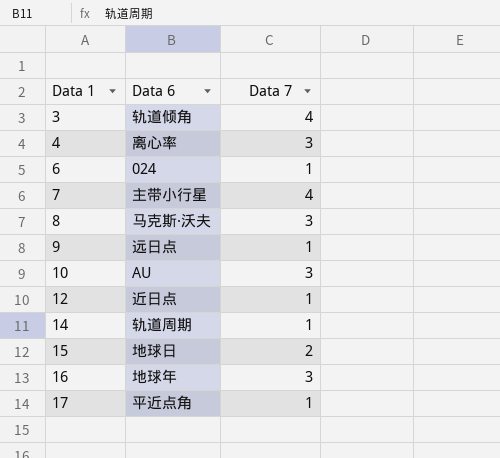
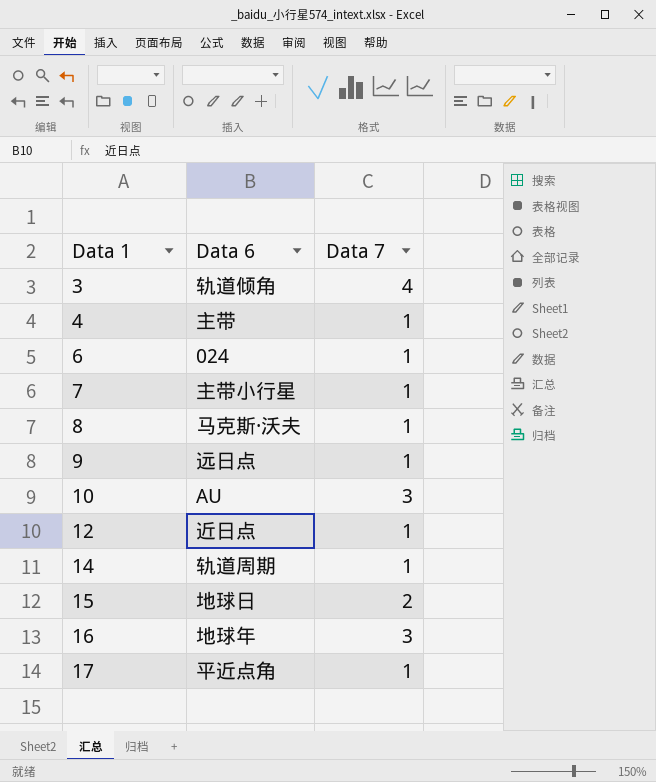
4 | Data 6: 离心率 -> 主带
4 | Data 7: 3 -> 1
7 | Data 7: 4 -> 1
8 | Data 7: 3 -> 1

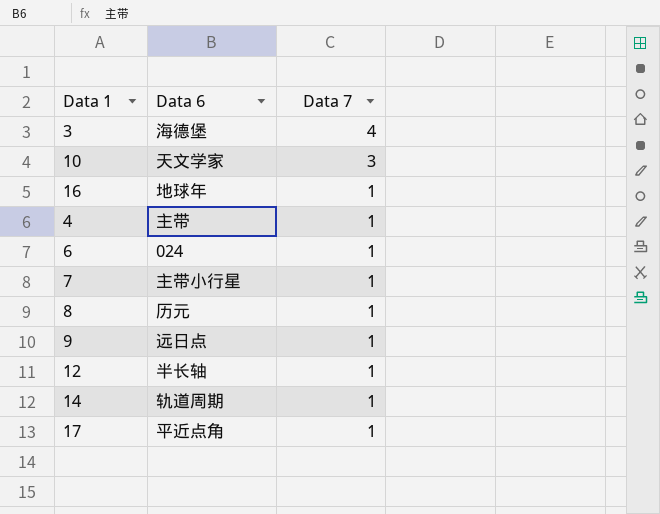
row order: Data 1 ascending -> Data 7 descending
row 15: 地球日 | 2 -> none
3 | Data 6: 轨道倾角 -> 海德堡
10 | Data 6: AU -> 天文学家
16 | Data 7: 3 -> 1
8 | Data 6: 马克斯·沃夫 -> 历元
12 | Data 6: 近日点 -> 半长轴

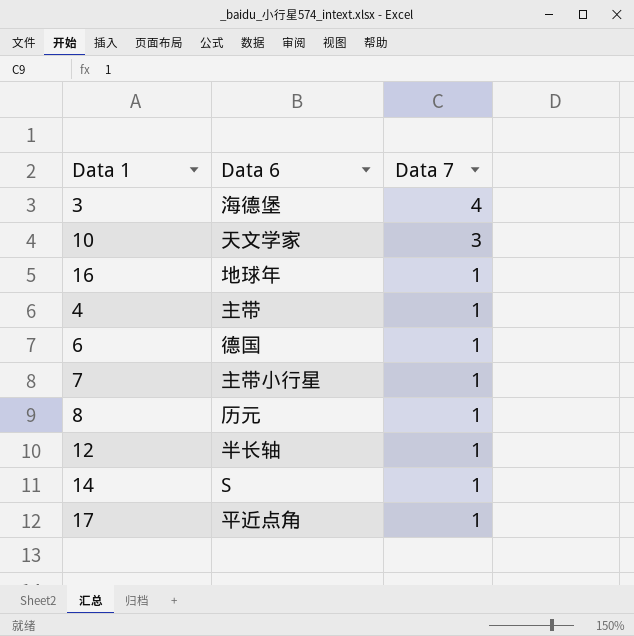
row 9: 远日点 | 1 -> none
6 | Data 6: 024 -> 德国
14 | Data 6: 轨道周期 -> S

